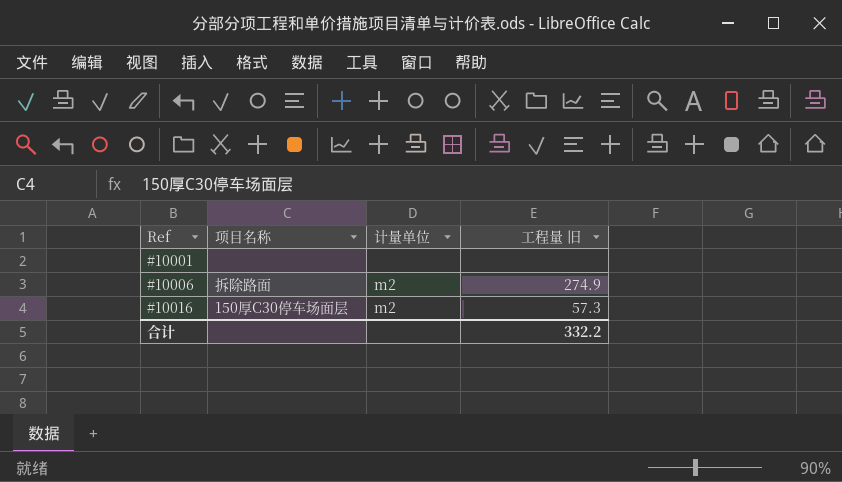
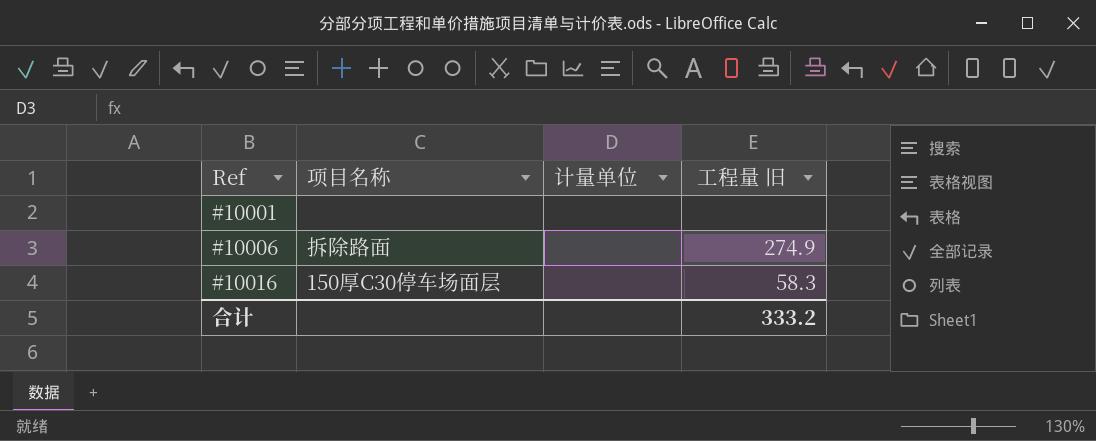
#10006 | 计量单位: m2 -> none
#10016 | 计量单位: m2 -> none
#10016 | 工程量 旧: 57.3 -> 58.3
合计 | 工程量 旧: 332.2 -> 333.2

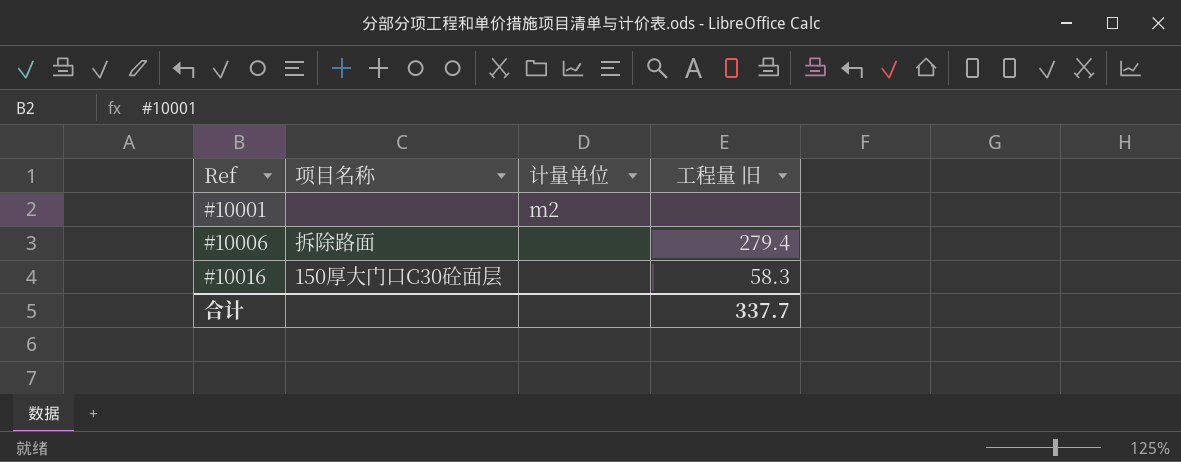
#10001 | 计量单位: none -> m2
#10006 | 工程量 旧: 274.9 -> 279.4
#10016 | 项目名称: 150厚C30停车场面层 -> 150厚大门口C30砼面层
合计 | 工程量 旧: 333.2 -> 337.7

